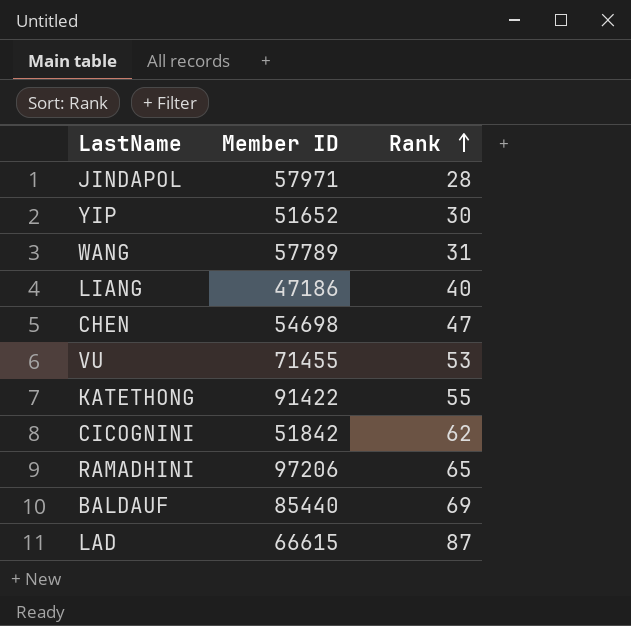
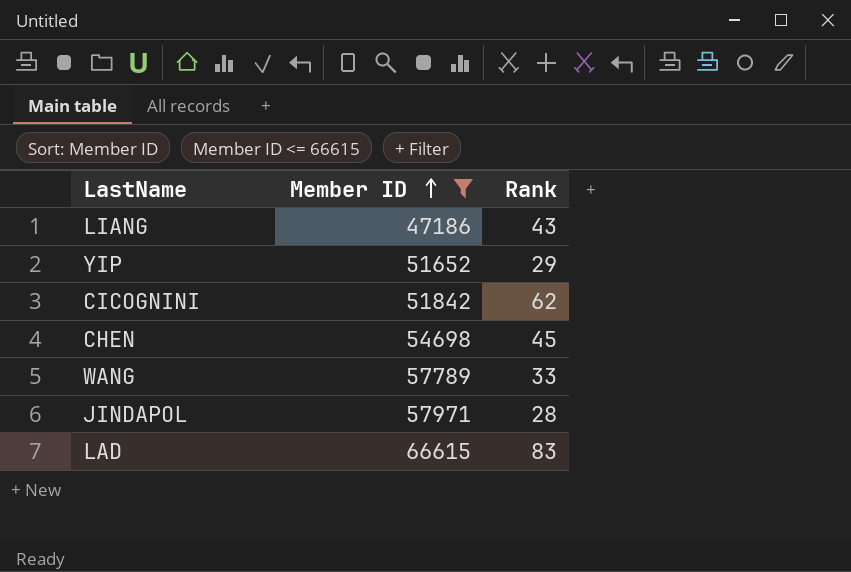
filter: none -> Member ID <= 66615
row order: Rank ascending -> Member ID ascending
LIANG | Rank: 40 -> 43
YIP | Rank: 30 -> 29
CHEN | Rank: 47 -> 45
WANG | Rank: 31 -> 33
LAD | Rank: 87 -> 83

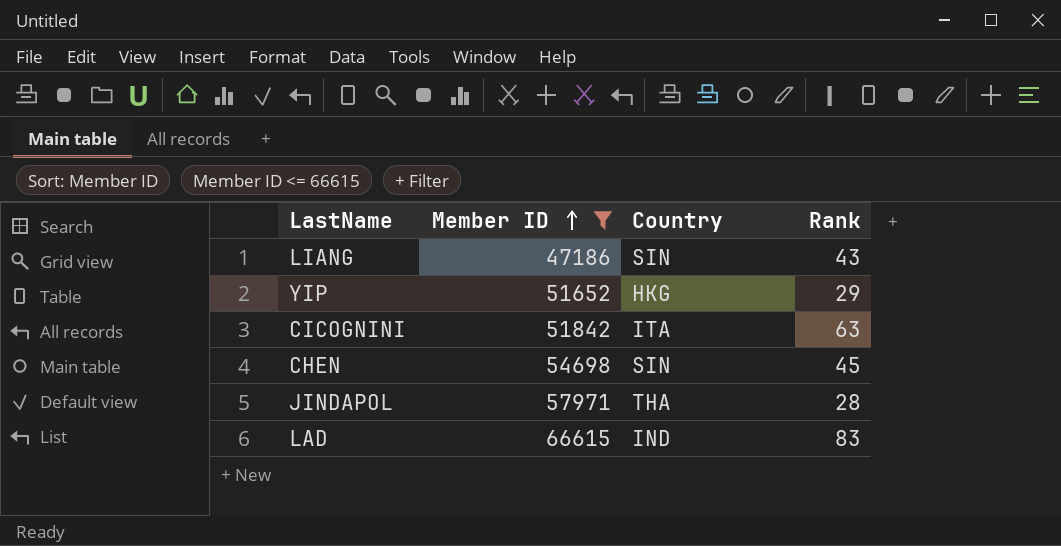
column Country | position: none -> 3
row WANG: 57789 | 33 -> none
CICOGNINI | Rank: 62 -> 63

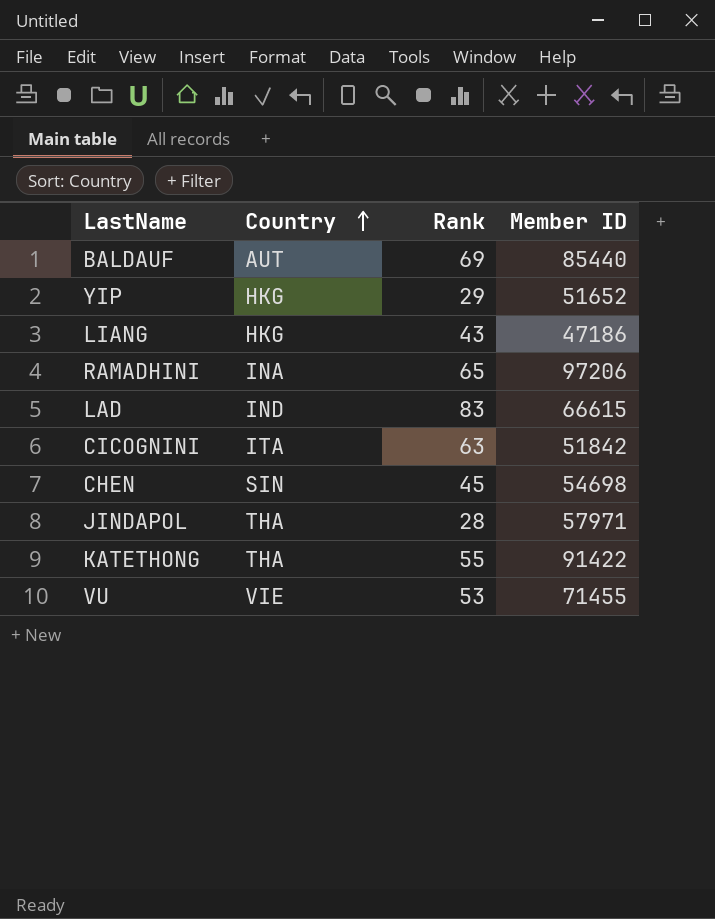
filter: Member ID <= 66615 -> none
row order: Member ID ascending -> Country ascending
column Member ID | position: 2 -> 4
LIANG | Country: SIN -> HKG

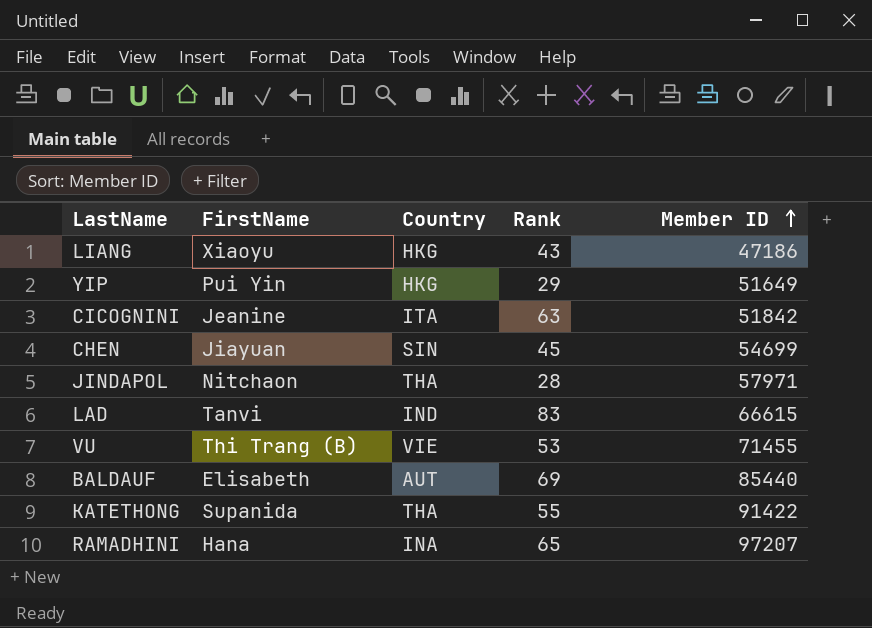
row order: Country ascending -> Member ID ascending
column FirstName | position: none -> 2
YIP | Member ID: 51652 -> 51649
CHEN | Member ID: 54698 -> 54699
RAMADHINI | Member ID: 97206 -> 97207

